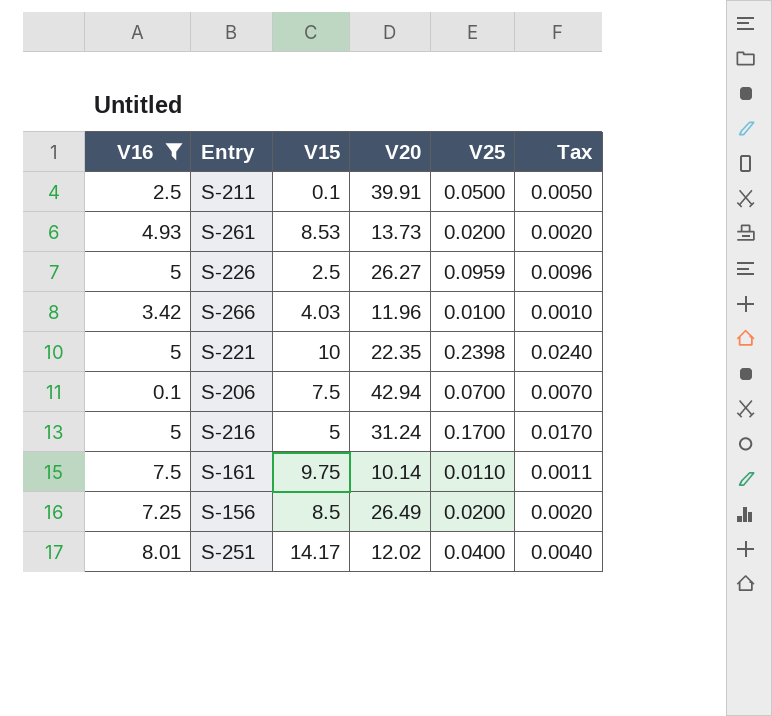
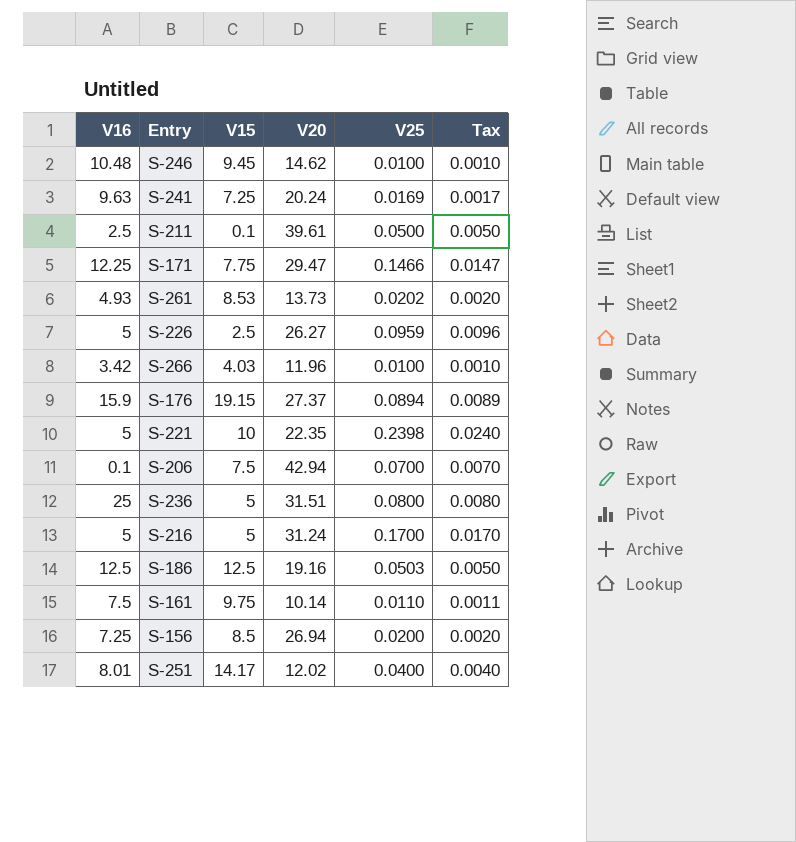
filter: V16 <= 8.01 -> none
S-211 | V20: 39.91 -> 39.61
S-261 | V25: 0.0200 -> 0.0202
S-156 | V20: 26.49 -> 26.94

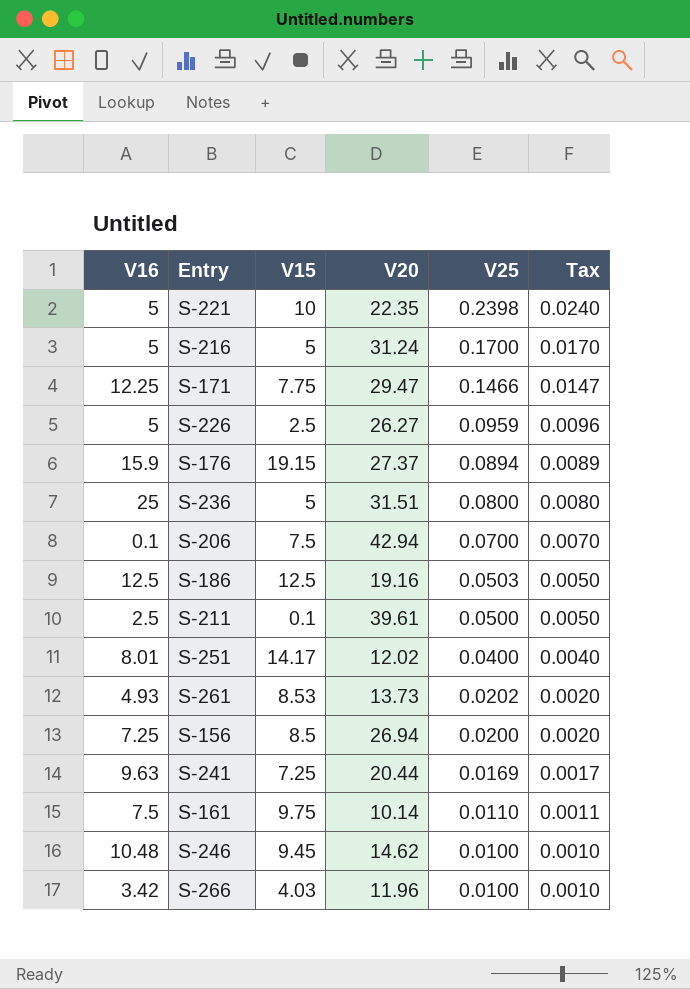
row order: none -> V25 descending
S-241 | V20: 20.24 -> 20.44

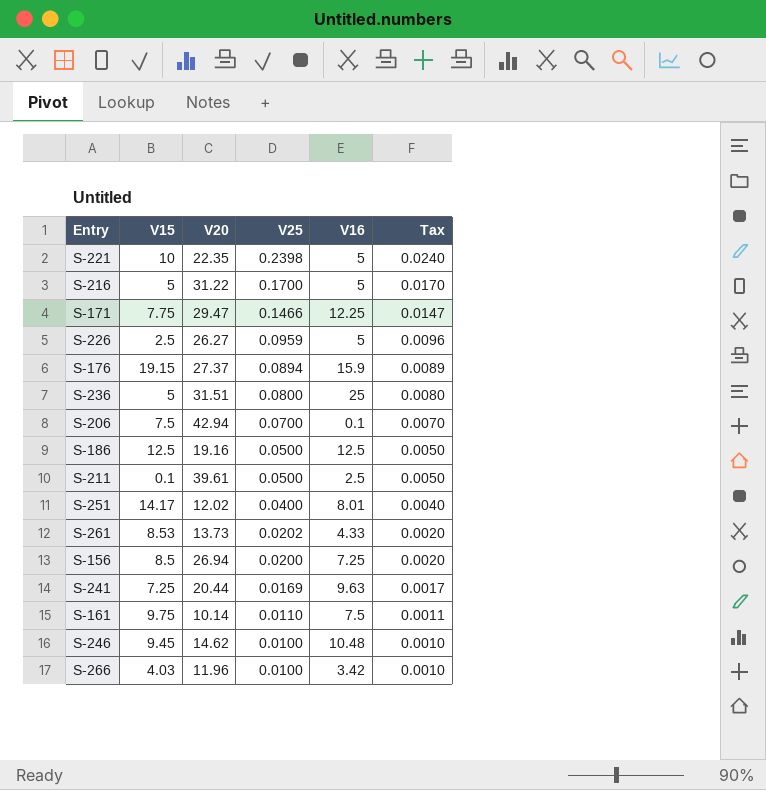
column V16 | position: 1 -> 5
S-216 | V20: 31.24 -> 31.22
S-186 | V25: 0.0503 -> 0.0500
S-261 | V16: 4.93 -> 4.33

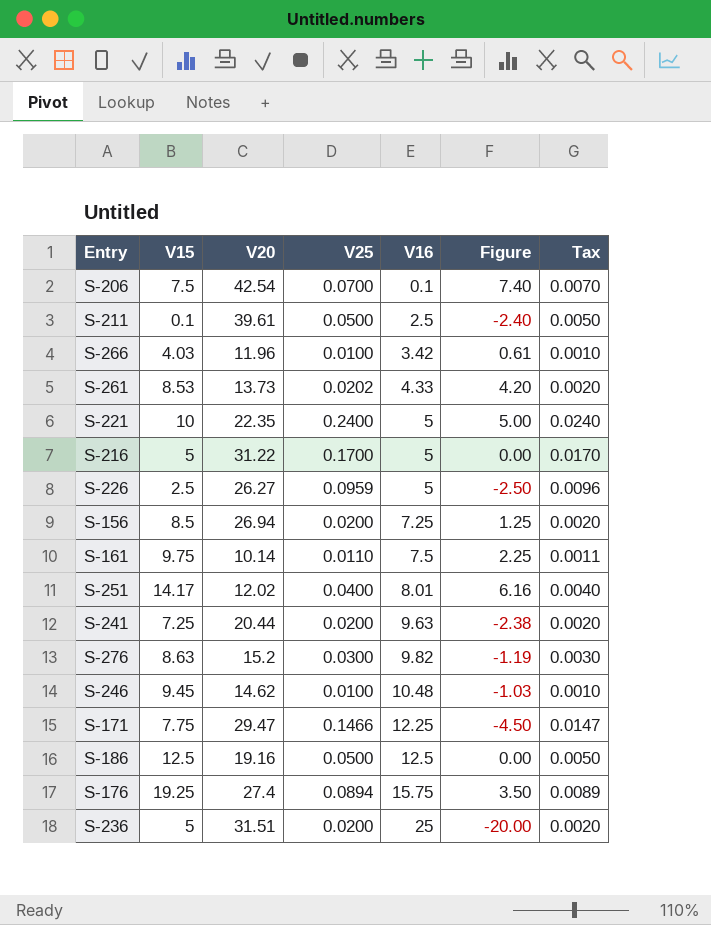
row order: V25 descending -> V16 ascending
column Figure | formula: none -> [V15] - [V16]
S-206 | V20: 42.94 -> 42.54
S-221 | V25: 0.2398 -> 0.2400
S-241 | V25: 0.0169 -> 0.0200
S-241 | Tax: 0.0017 -> 0.0020
row S-276: none -> 8.63 | 15.2 | 0.0300 | 9.82 | -1.19 | 0.0030
S-176 | V15: 19.15 -> 19.25
S-176 | V20: 27.37 -> 27.4
S-176 | V16: 15.9 -> 15.75
S-236 | V25: 0.0800 -> 0.0200
S-236 | Tax: 0.0080 -> 0.0020

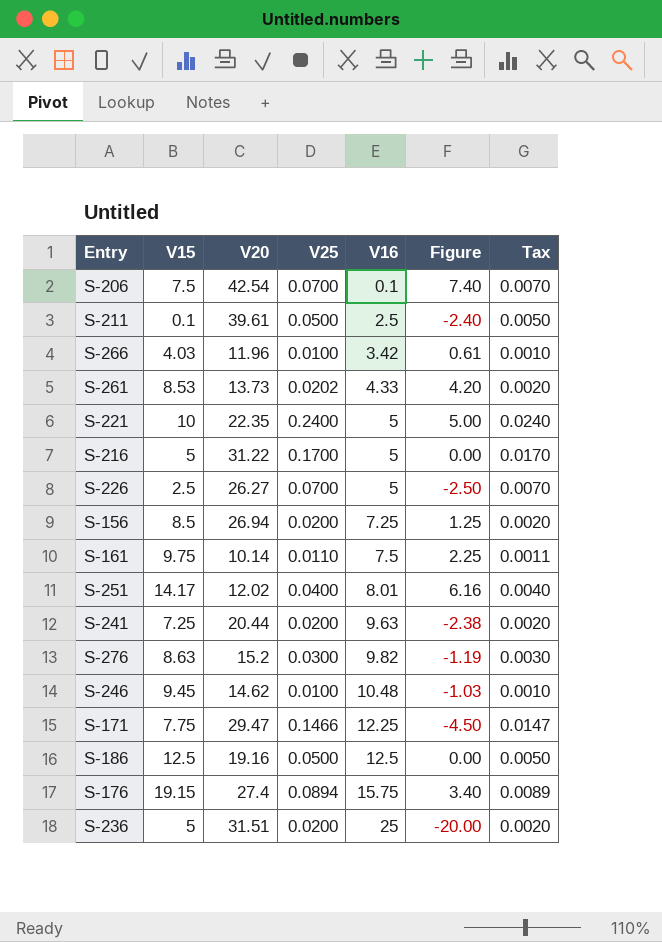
S-226 | V25: 0.0959 -> 0.0700
S-226 | Tax: 0.0096 -> 0.0070
S-176 | V15: 19.25 -> 19.15
S-176 | Figure: 3.50 -> 3.40

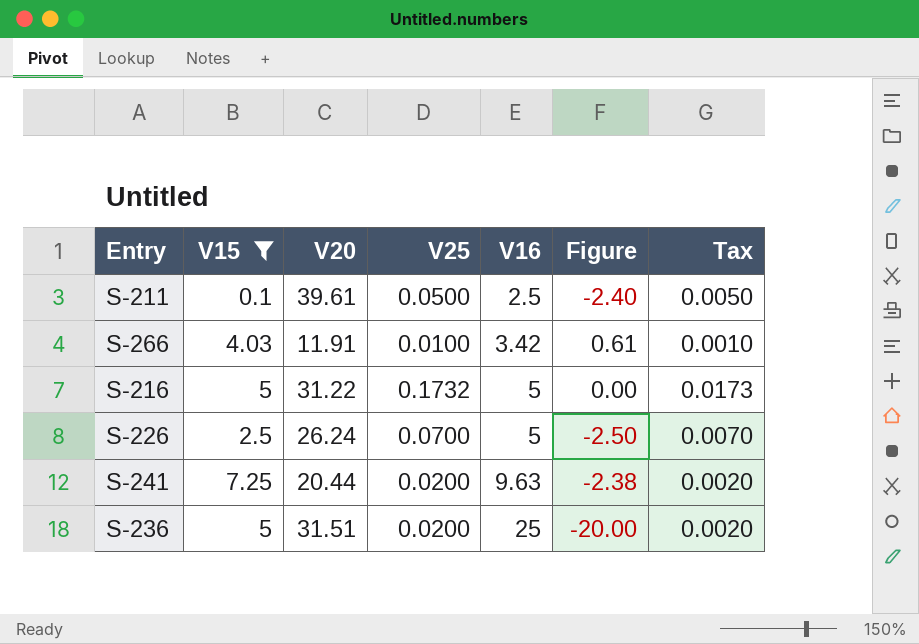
filter: none -> V15 <= 7.25
S-266 | V20: 11.96 -> 11.91
S-216 | V25: 0.1700 -> 0.1732
S-216 | Tax: 0.0170 -> 0.0173
S-226 | V20: 26.27 -> 26.24

